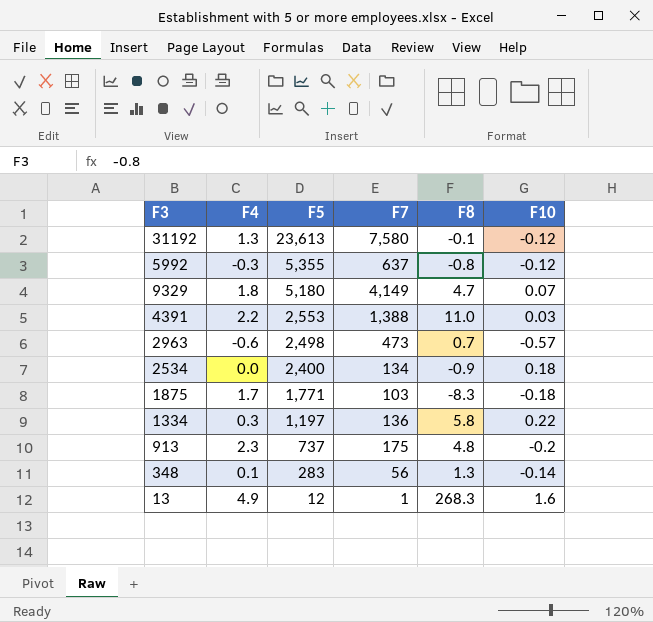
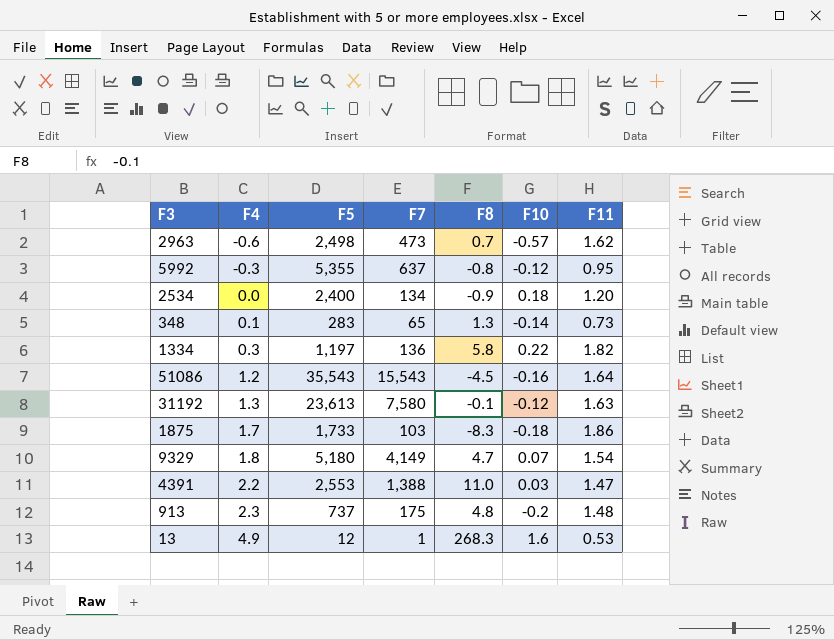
row order: F5 descending -> F4 ascending
column F11 | position: none -> 7
348 | F7: 56 -> 65
row 51086: none -> 1.2 | 35,543 | 15,543 | -4.5 | -0.16 | 1.64
1875 | F5: 1,771 -> 1,733

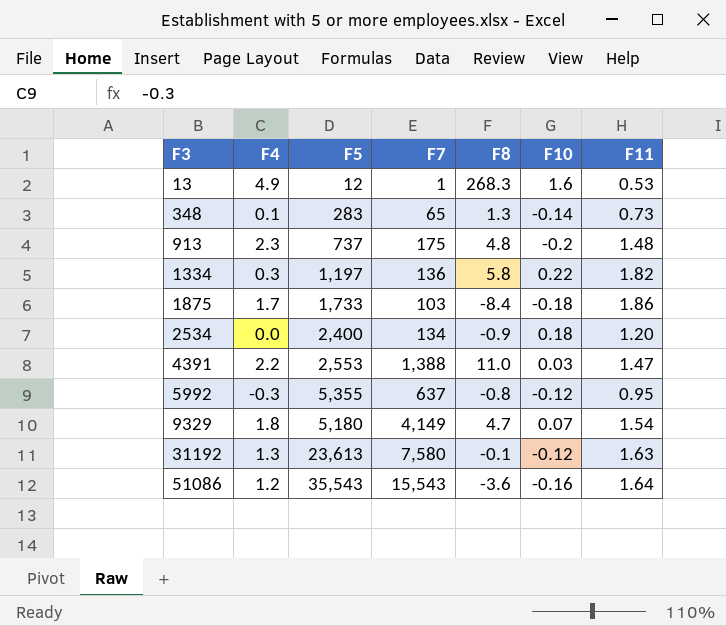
row order: F4 ascending -> F3 ascending
row 2963: -0.6 | 2,498 | 473 | 0.7 | -0.57 | 1.62 -> none
1875 | F8: -8.3 -> -8.4
51086 | F8: -4.5 -> -3.6

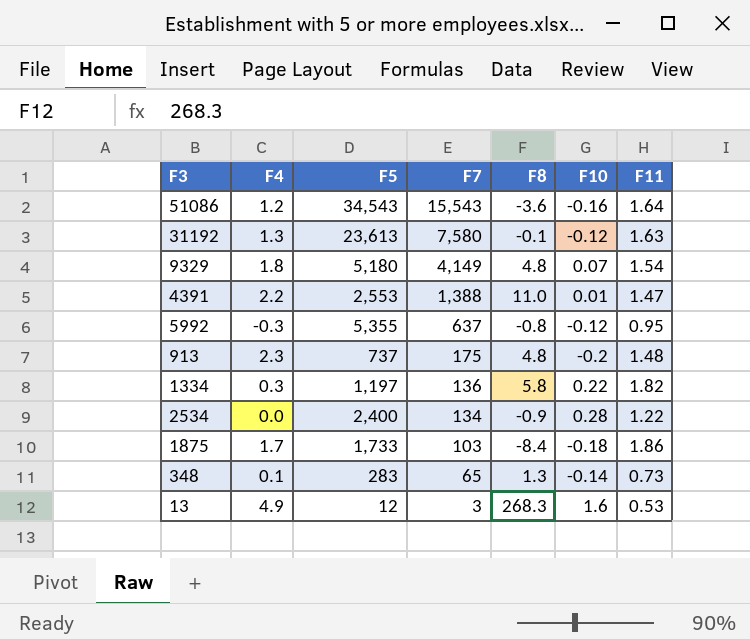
row order: F3 ascending -> F7 descending
51086 | F5: 35,543 -> 34,543
9329 | F8: 4.7 -> 4.8
4391 | F10: 0.03 -> 0.01
2534 | F10: 0.18 -> 0.28
2534 | F11: 1.20 -> 1.22
13 | F7: 1 -> 3

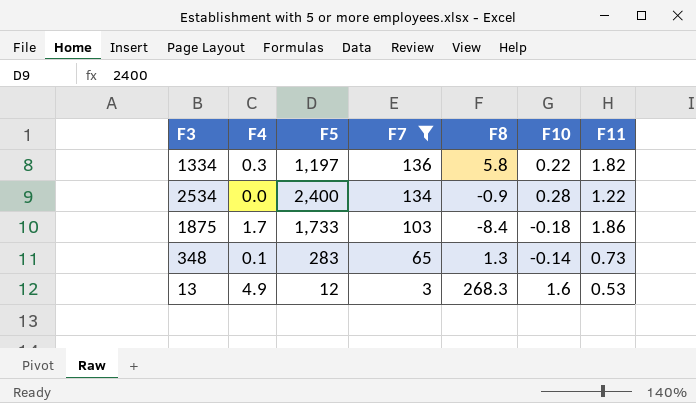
filter: none -> F7 <= 136

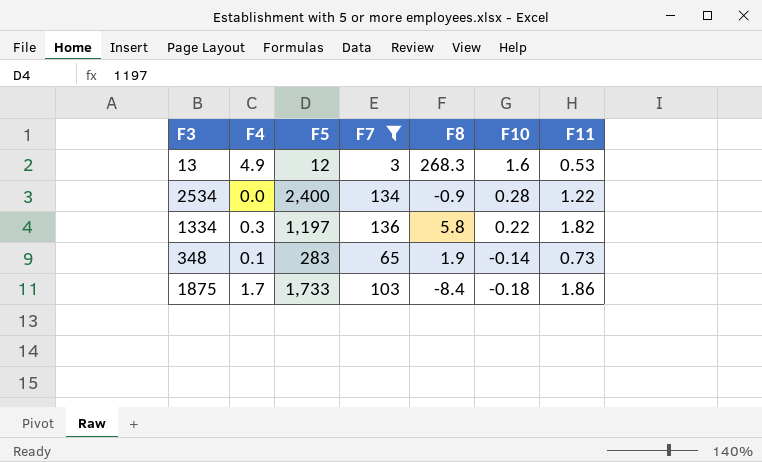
row order: F7 descending -> F10 descending
348 | F8: 1.3 -> 1.9

